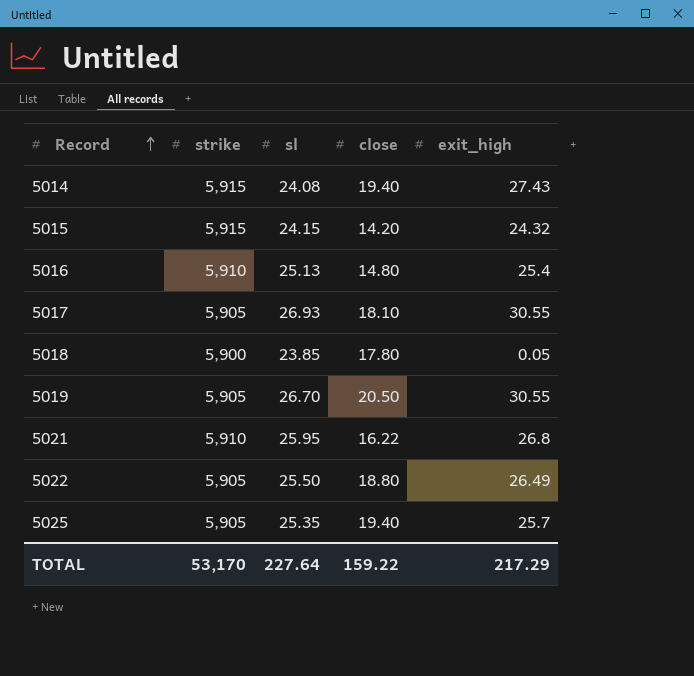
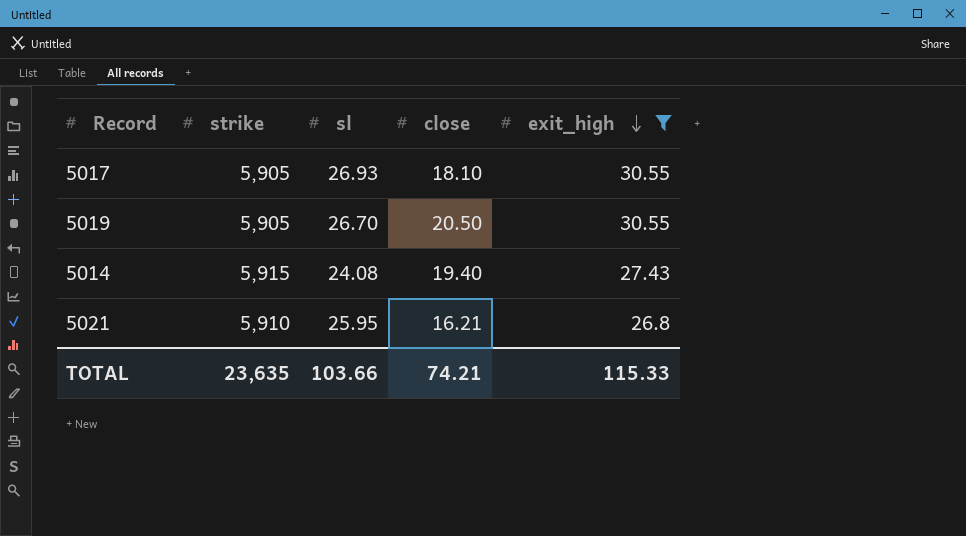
filter: none -> exit_high >= 26.8
row order: Record ascending -> exit_high descending
5021 | close: 16.22 -> 16.21
TOTAL | strike: 53,170 -> 23,635
TOTAL | sl: 227.64 -> 103.66
TOTAL | close: 159.22 -> 74.21
TOTAL | exit_high: 217.29 -> 115.33

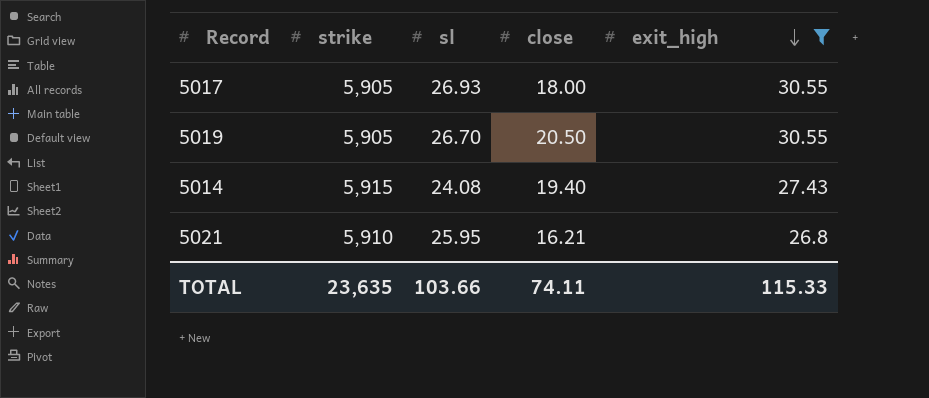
5017 | close: 18.10 -> 18.00
TOTAL | close: 74.21 -> 74.11

